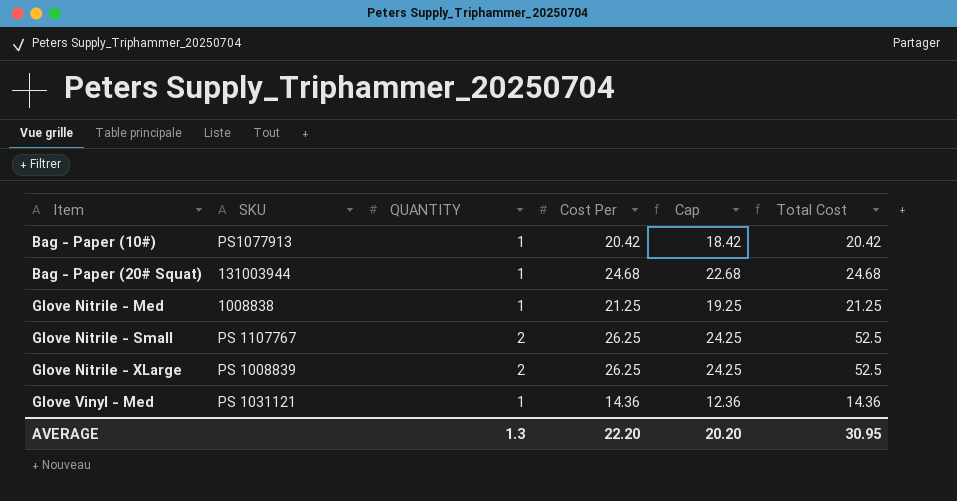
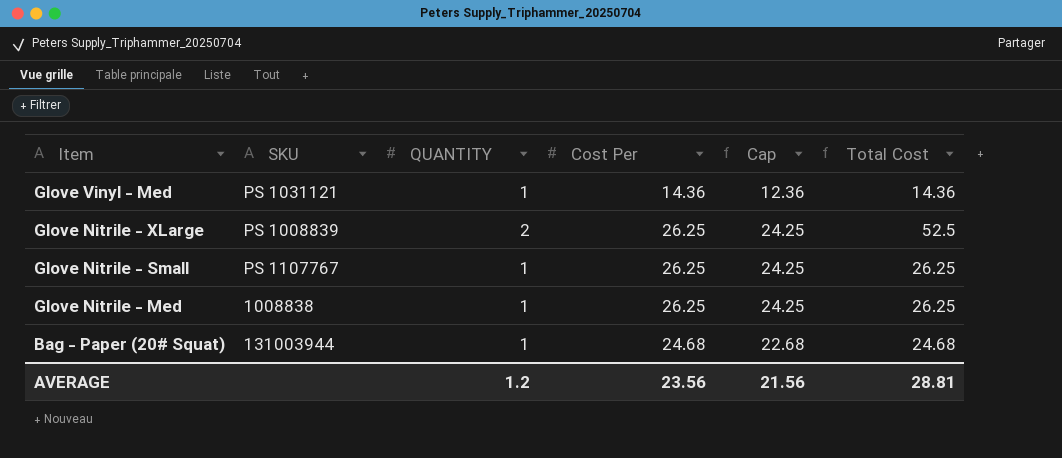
row order: Item ascending -> Item descending
row Bag - Paper (10#): PS1077913 | 1 | 20.42 | 18.42 | 20.42 -> none
Glove Nitrile - Small | QUANTITY: 2 -> 1
Glove Nitrile - Small | Total Cost: 52.5 -> 26.25
Glove Nitrile - Med | Cost Per: 21.25 -> 26.25
Glove Nitrile - Med | Cap: 19.25 -> 24.25
Glove Nitrile - Med | Total Cost: 21.25 -> 26.25
AVERAGE | QUANTITY: 1.3 -> 1.2
AVERAGE | Cost Per: 22.20 -> 23.56
AVERAGE | Cap: 20.20 -> 21.56
AVERAGE | Total Cost: 30.95 -> 28.81

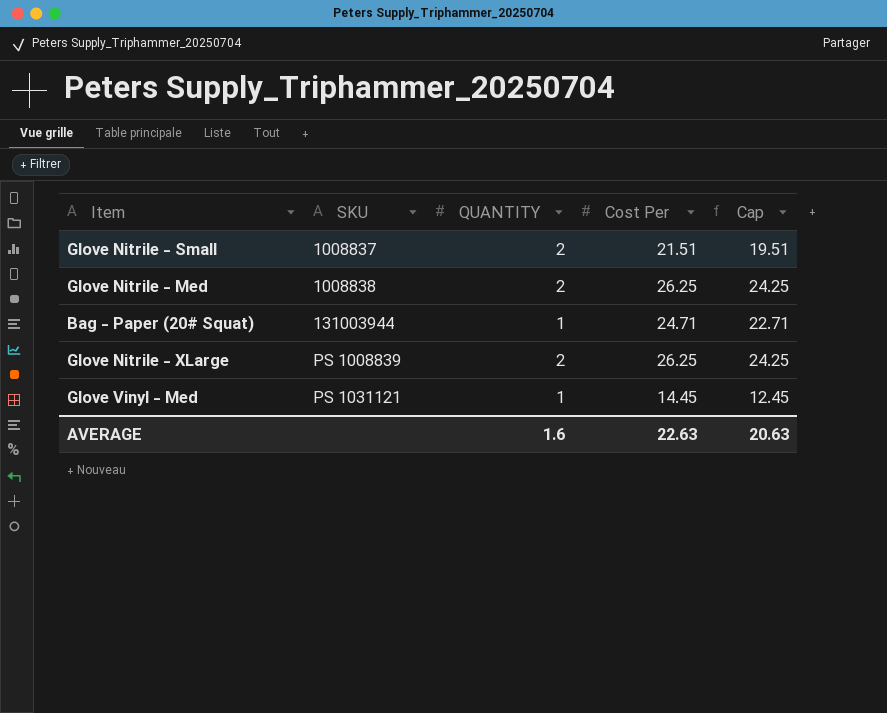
row order: Item descending -> SKU ascending
column Total Cost | formula: [QUANTITY] * [Cost Per] -> none
Glove Nitrile - Small | SKU: PS 1107767 -> 1008837
Glove Nitrile - Small | QUANTITY: 1 -> 2
Glove Nitrile - Small | Cost Per: 26.25 -> 21.51
Glove Nitrile - Small | Cap: 24.25 -> 19.51
Glove Nitrile - Med | QUANTITY: 1 -> 2
Bag - Paper (20# Squat) | Cost Per: 24.68 -> 24.71
Bag - Paper (20# Squat) | Cap: 22.68 -> 22.71
Glove Vinyl - Med | Cost Per: 14.36 -> 14.45
Glove Vinyl - Med | Cap: 12.36 -> 12.45
AVERAGE | QUANTITY: 1.2 -> 1.6
AVERAGE | Cost Per: 23.56 -> 22.63
AVERAGE | Cap: 21.56 -> 20.63

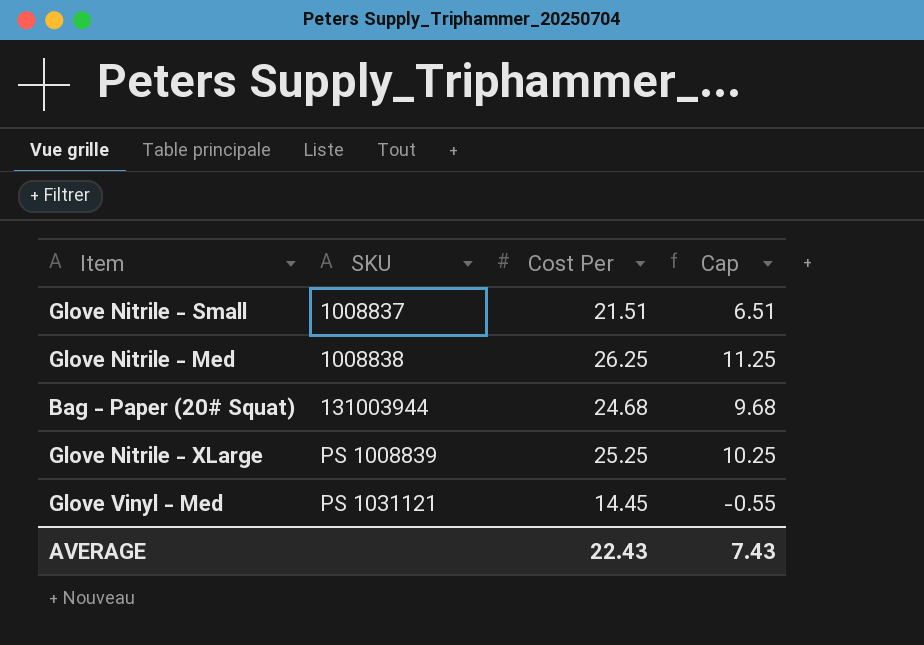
column QUANTITY | position: 3 -> none
column Cap | formula: [Cost Per] - 2 -> [Cost Per] - 15
Bag - Paper (20# Squat) | Cost Per: 24.71 -> 24.68
Glove Nitrile - XLarge | Cost Per: 26.25 -> 25.25
AVERAGE | Cost Per: 22.63 -> 22.43
AVERAGE | Cap: 20.63 -> 7.43

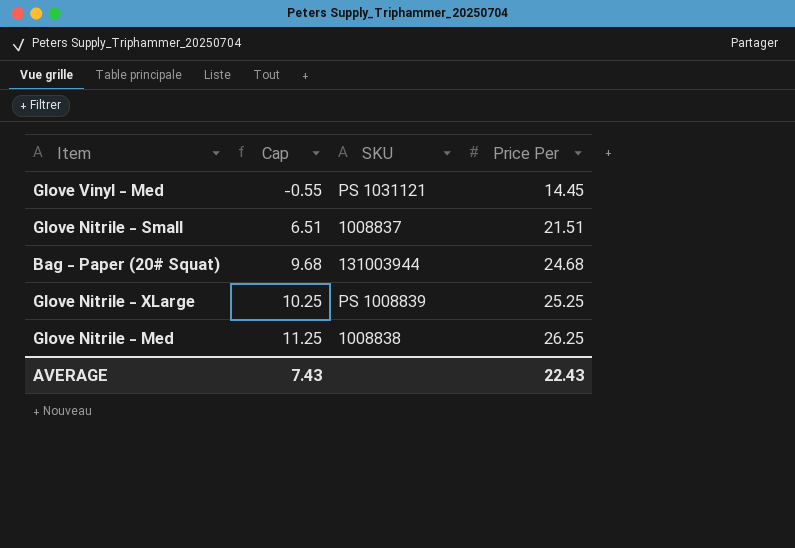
row order: SKU ascending -> Cap ascending
column Cap | position: 4 -> 2
column name: Cost Per -> Price Per

